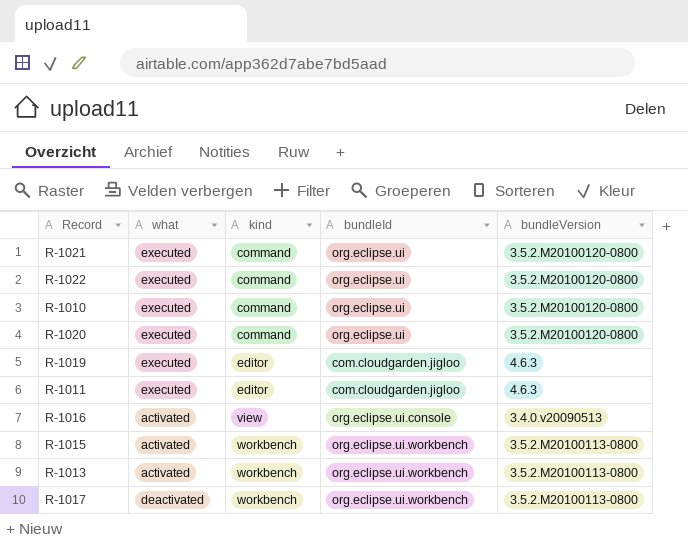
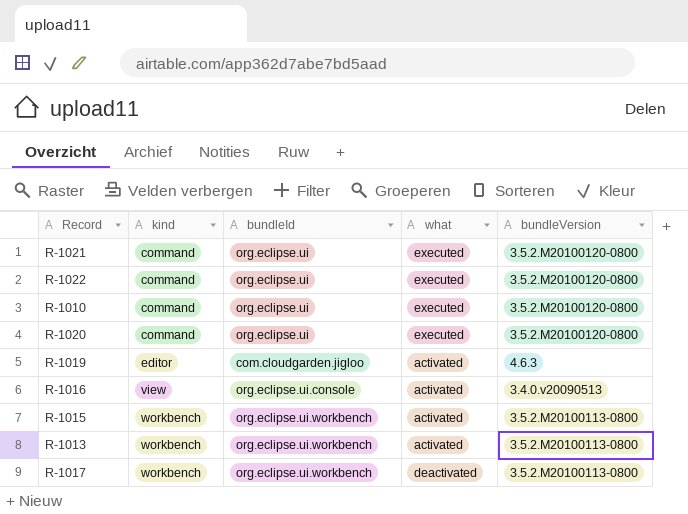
column what | position: 2 -> 4
row R-1011: executed | editor | com.cloudgarden.jigloo | 4.6.3 -> none
R-1019 | what: executed -> activated

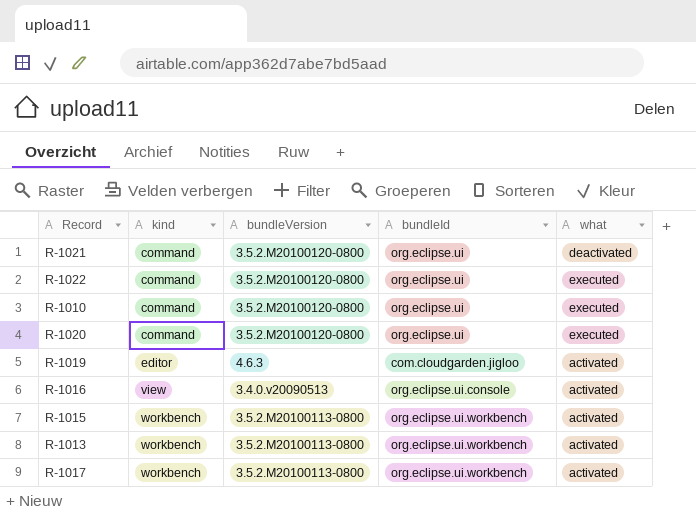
column bundleVersion | position: 5 -> 3
R-1021 | what: executed -> deactivated
R-1017 | what: deactivated -> activated

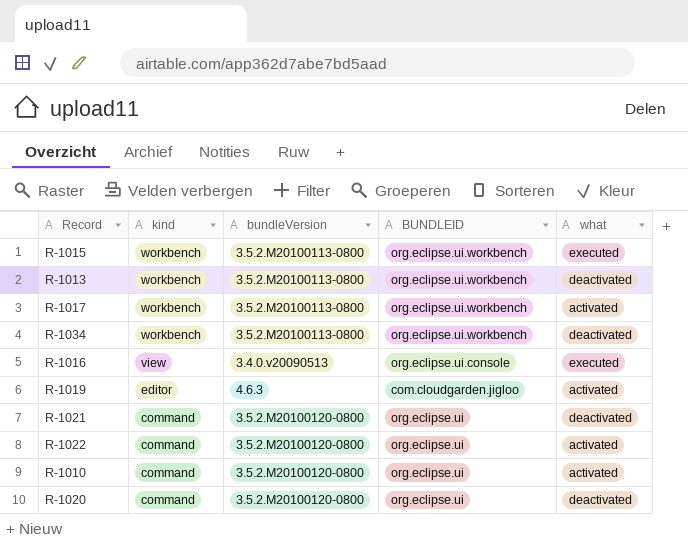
row order: kind ascending -> kind descending
column name: bundleId -> BUNDLEID
R-1015 | what: activated -> executed
R-1013 | what: activated -> deactivated
row R-1034: none -> workbench | 3.5.2.M20100113-0800 | org.eclipse.ui.workbench | deactivated
R-1016 | what: activated -> executed
R-1022 | what: executed -> activated
R-1010 | what: executed -> activated
R-1020 | what: executed -> deactivated

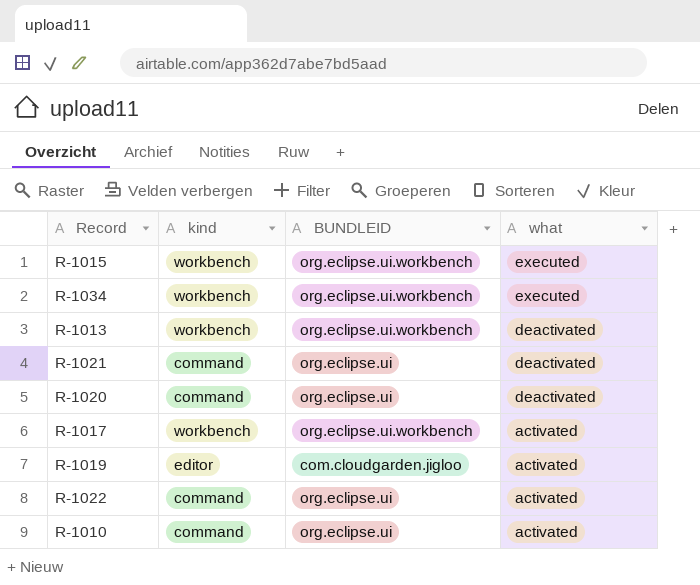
row order: kind descending -> what descending
column bundleVersion | position: 3 -> none
row R-1016: view | 3.4.0.v20090513 | org.eclipse.ui.console | executed -> none
R-1034 | what: deactivated -> executed

